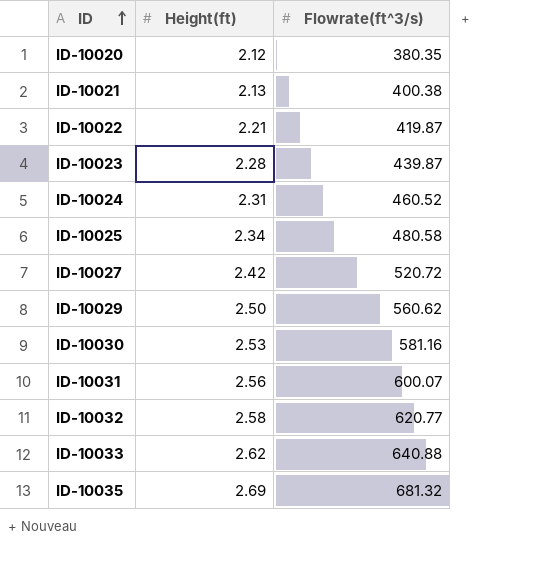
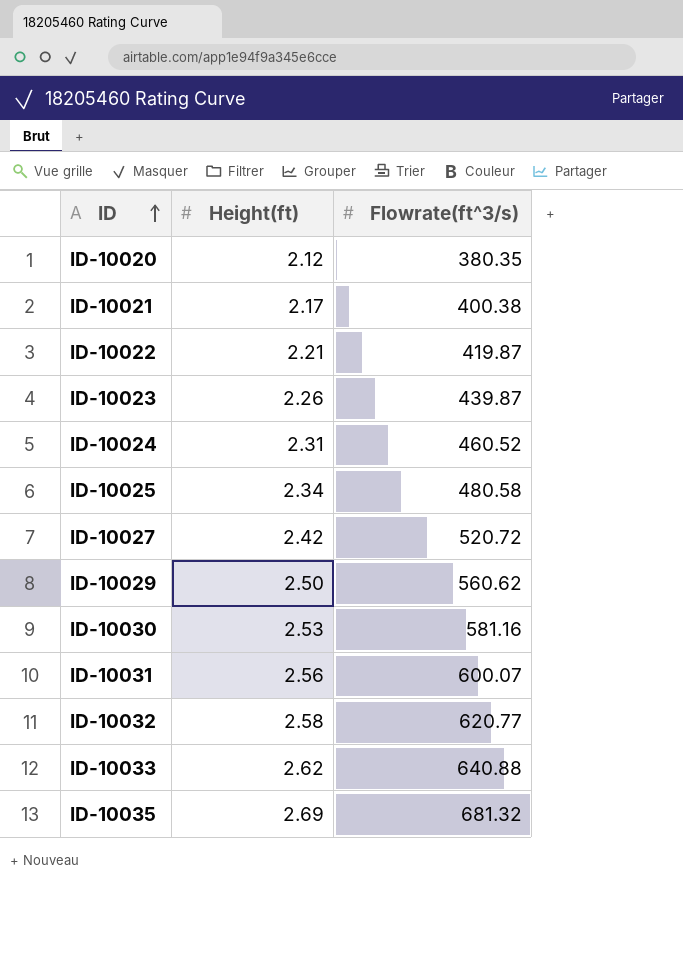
ID-10021 | Height(ft): 2.13 -> 2.17
ID-10023 | Height(ft): 2.28 -> 2.26

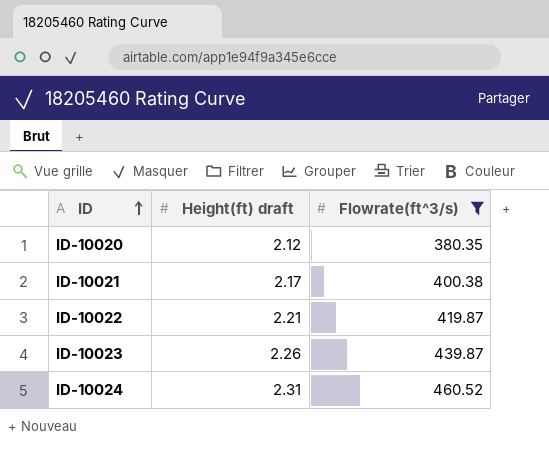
filter: none -> Flowrate(ft^3/s) <= 460.52
column name: Height(ft) -> Height(ft) draft

